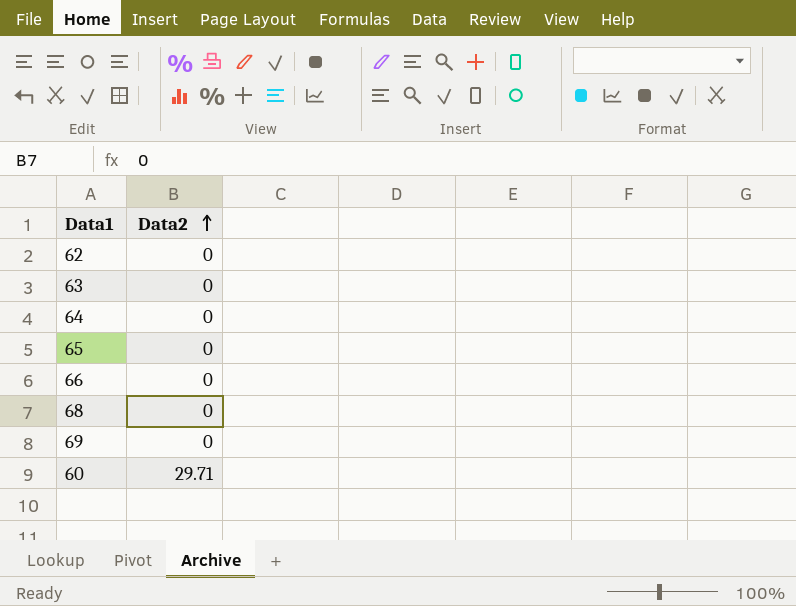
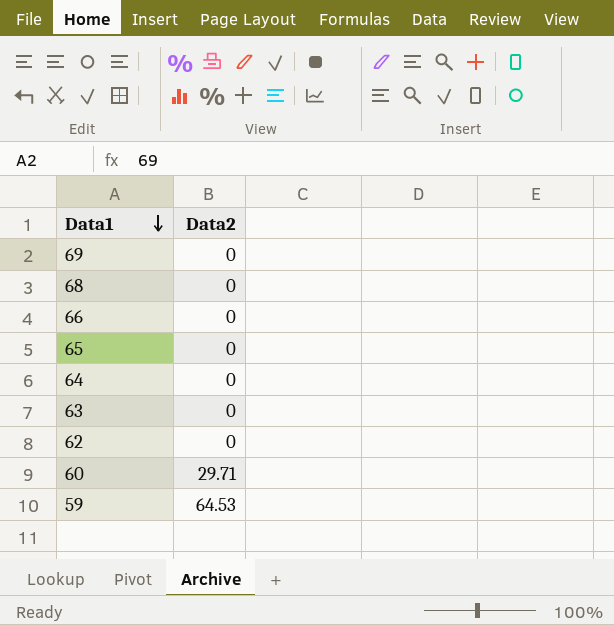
row order: Data2 ascending -> Data1 descending
row 59: none -> 64.53

